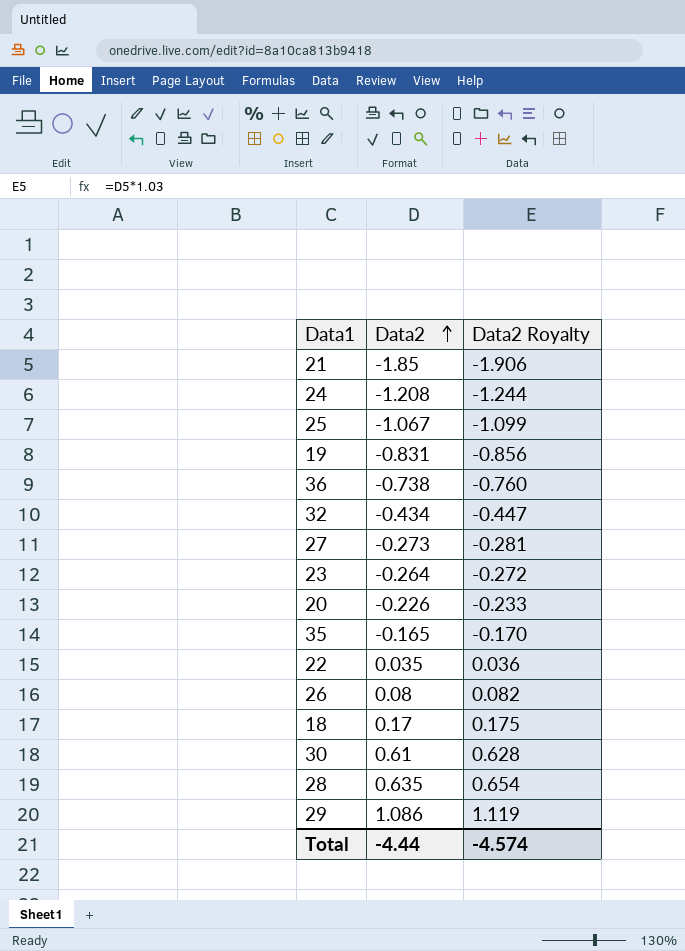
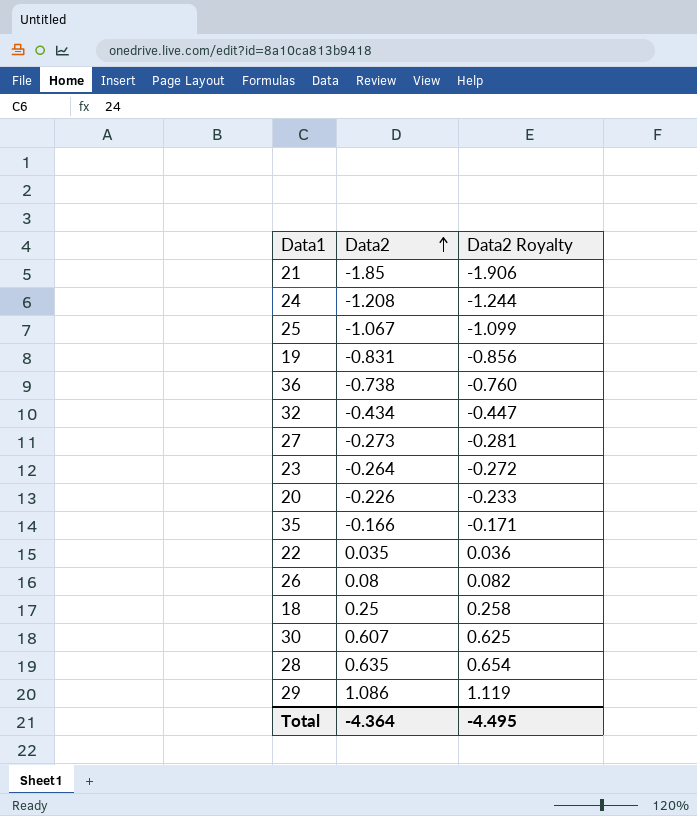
35 | Data2: -0.165 -> -0.166
35 | Data2 Royalty: -0.170 -> -0.171
18 | Data2: 0.17 -> 0.25
18 | Data2 Royalty: 0.175 -> 0.258
30 | Data2: 0.61 -> 0.607
30 | Data2 Royalty: 0.628 -> 0.625
Total | Data2: -4.44 -> -4.364
Total | Data2 Royalty: -4.574 -> -4.495

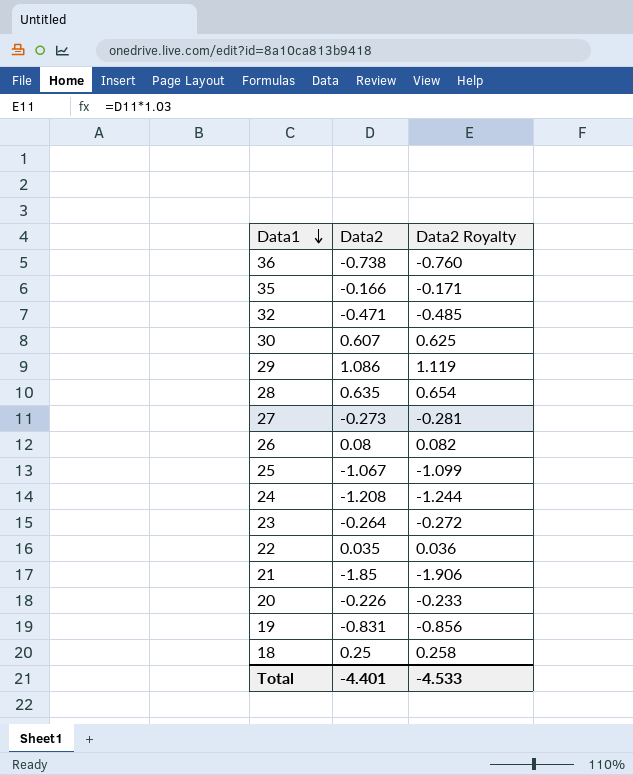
row order: Data2 ascending -> Data1 descending
32 | Data2: -0.434 -> -0.471
32 | Data2 Royalty: -0.447 -> -0.485
Total | Data2: -4.364 -> -4.401
Total | Data2 Royalty: -4.495 -> -4.533

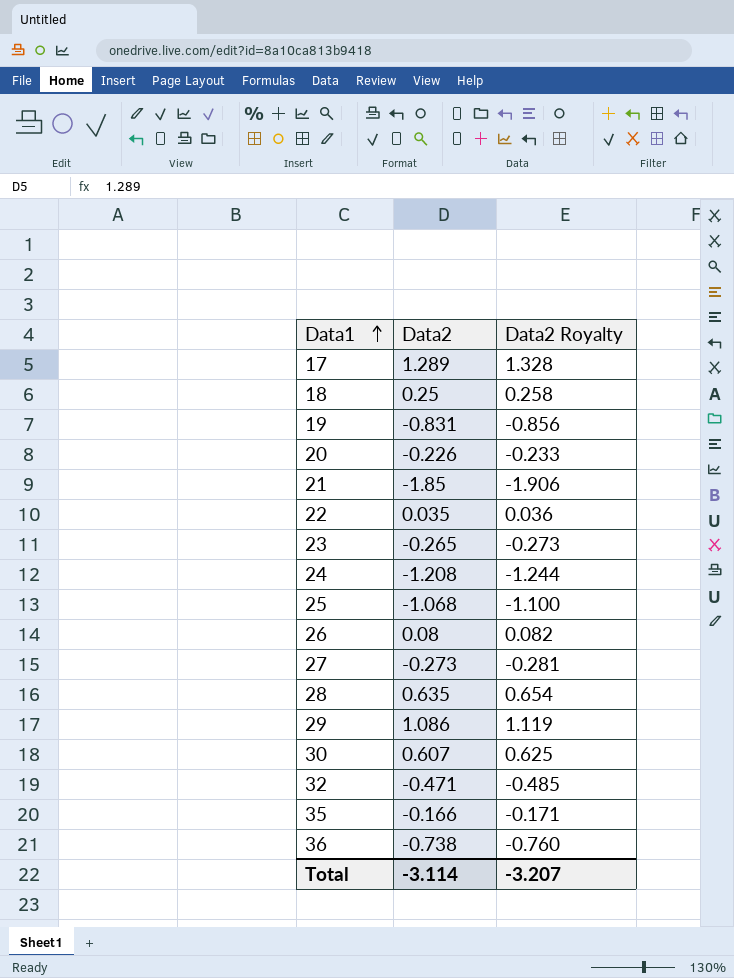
row order: Data1 descending -> Data1 ascending
row 17: none -> 1.289 | 1.328
23 | Data2: -0.264 -> -0.265
23 | Data2 Royalty: -0.272 -> -0.273
25 | Data2: -1.067 -> -1.068
25 | Data2 Royalty: -1.099 -> -1.100
Total | Data2: -4.401 -> -3.114
Total | Data2 Royalty: -4.533 -> -3.207

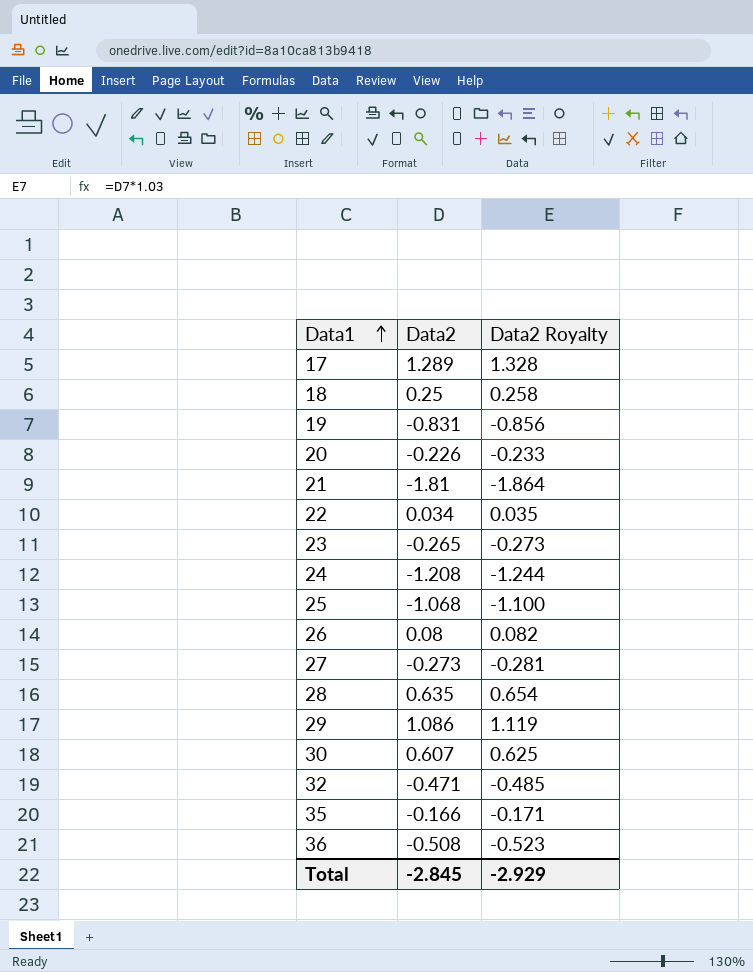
21 | Data2: -1.85 -> -1.81
21 | Data2 Royalty: -1.906 -> -1.864
22 | Data2: 0.035 -> 0.034
22 | Data2 Royalty: 0.036 -> 0.035
36 | Data2: -0.738 -> -0.508
36 | Data2 Royalty: -0.760 -> -0.523
Total | Data2: -3.114 -> -2.845
Total | Data2 Royalty: -3.207 -> -2.929

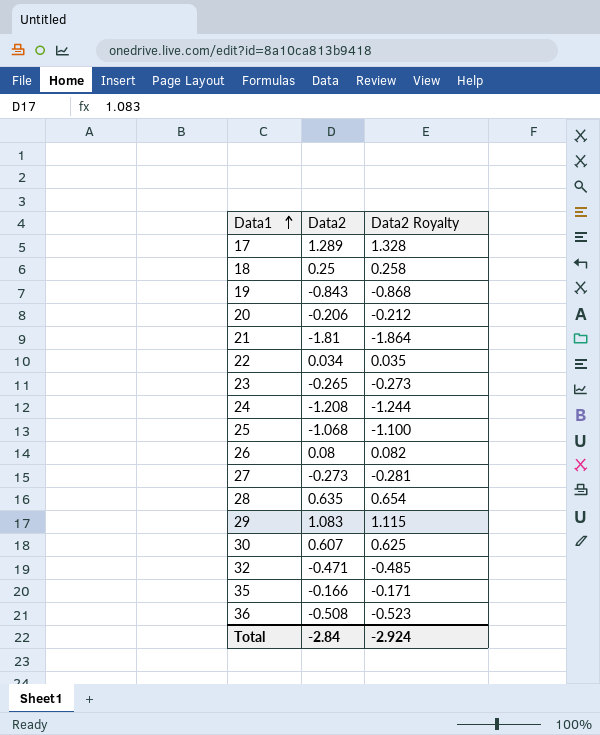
19 | Data2: -0.831 -> -0.843
19 | Data2 Royalty: -0.856 -> -0.868
20 | Data2: -0.226 -> -0.206
20 | Data2 Royalty: -0.233 -> -0.212
29 | Data2: 1.086 -> 1.083
29 | Data2 Royalty: 1.119 -> 1.115
Total | Data2: -2.845 -> -2.84
Total | Data2 Royalty: -2.929 -> -2.924

